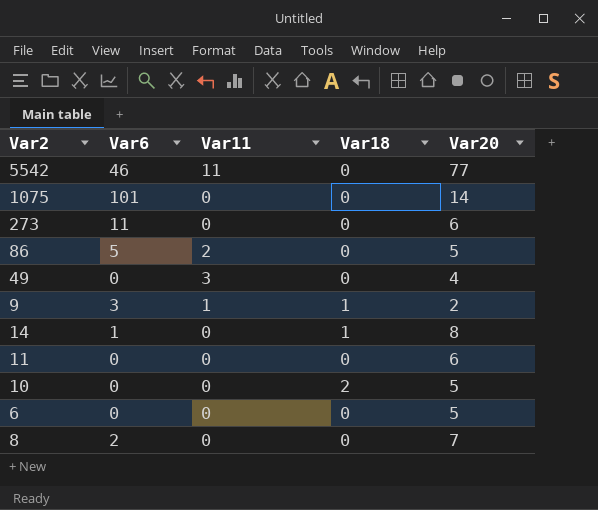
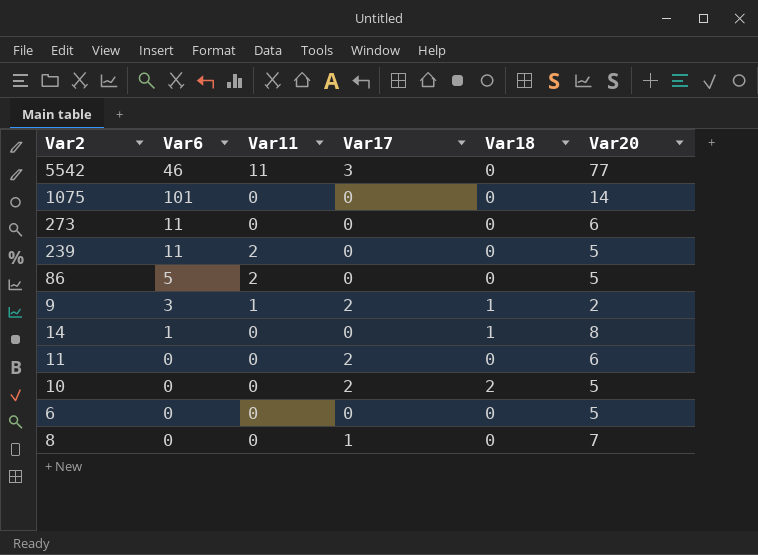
column Var17 | position: none -> 4
row 49: 0 | 3 | 0 | 4 -> none
row 239: none -> 11 | 2 | 0 | 0 | 5
8 | Var6: 2 -> 0

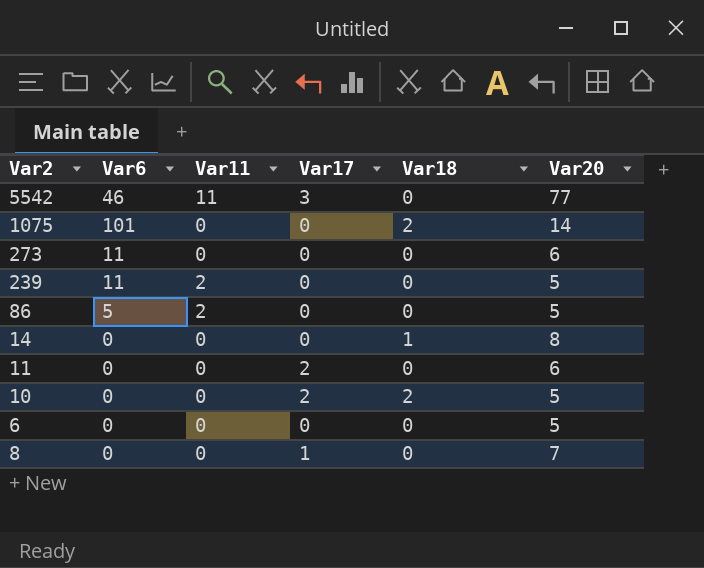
row 9: 3 | 1 | 2 | 1 | 2 -> none
1075 | Var18: 0 -> 2
14 | Var6: 1 -> 0

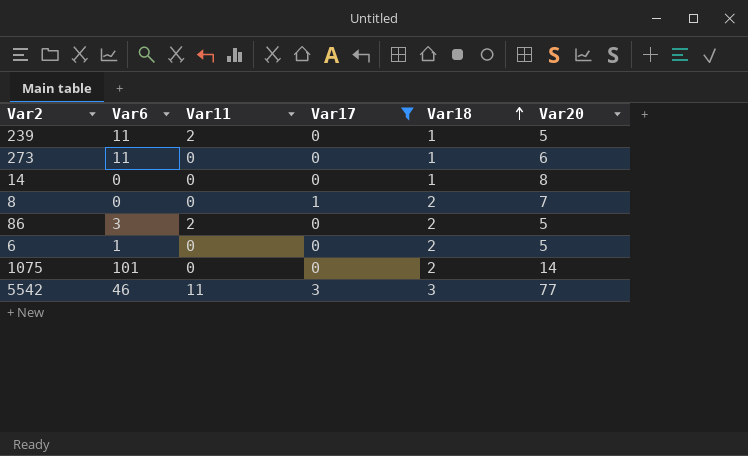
filter: none -> Var17 != 2
row order: none -> Var18 ascending
239 | Var18: 0 -> 1
273 | Var18: 0 -> 1
8 | Var18: 0 -> 2
86 | Var6: 5 -> 3
86 | Var18: 0 -> 2
6 | Var6: 0 -> 1
6 | Var18: 0 -> 2
5542 | Var18: 0 -> 3

